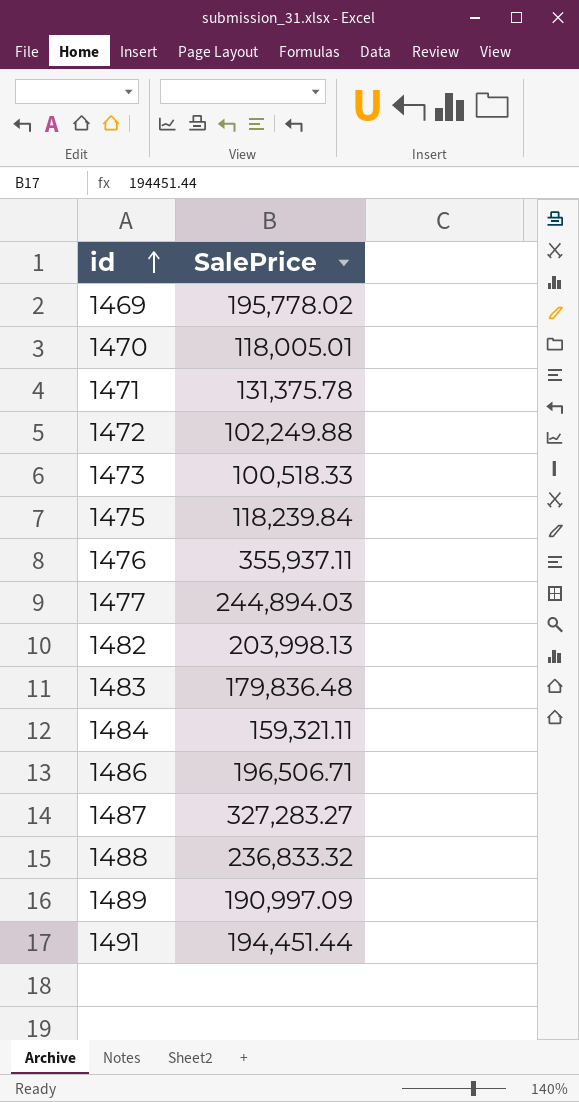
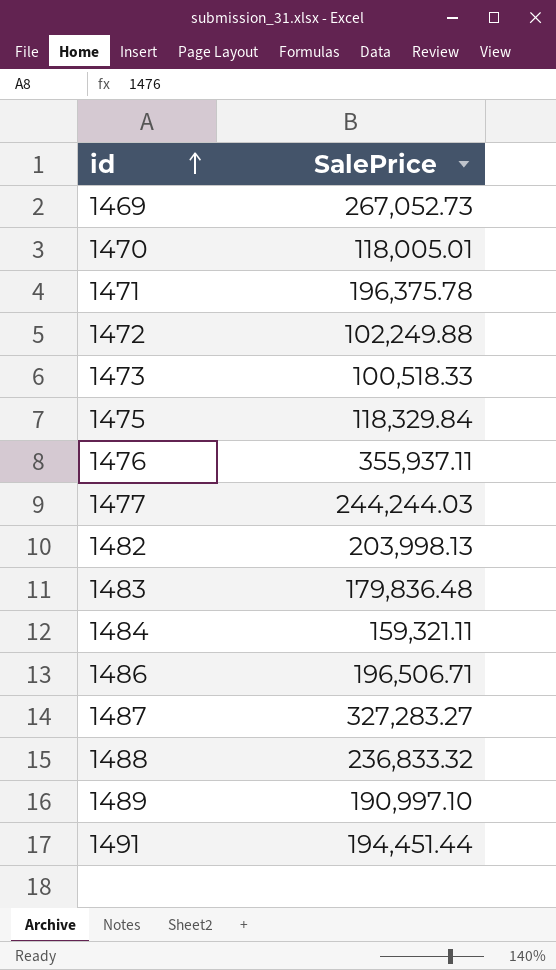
1469 | SalePrice: 195,778.02 -> 267,052.73
1471 | SalePrice: 131,375.78 -> 196,375.78
1475 | SalePrice: 118,239.84 -> 118,329.84
1477 | SalePrice: 244,894.03 -> 244,244.03
1489 | SalePrice: 190,997.09 -> 190,997.10

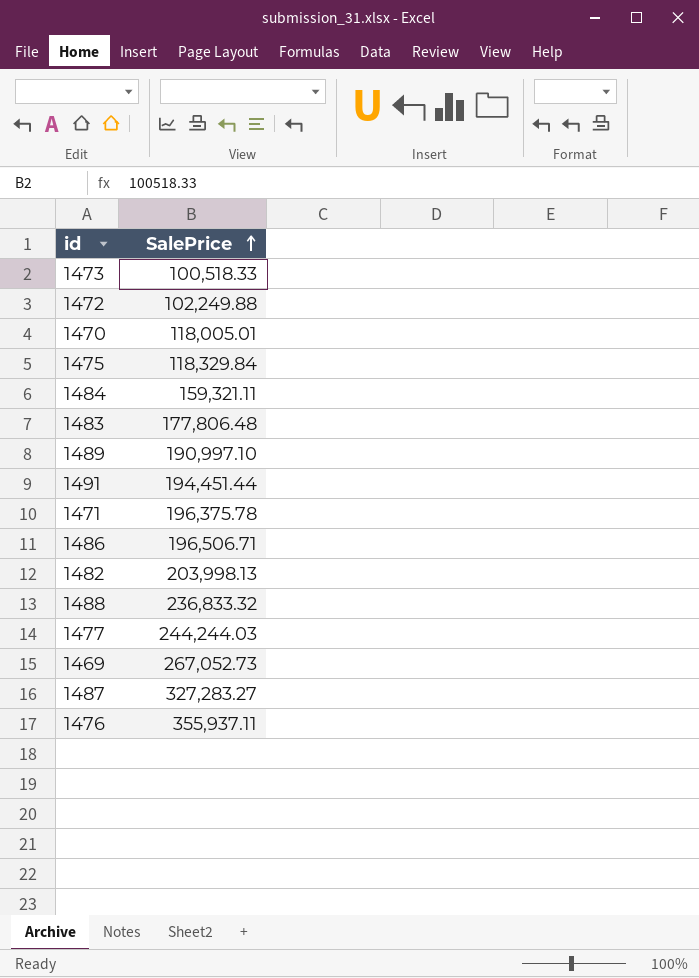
row order: id ascending -> SalePrice ascending
1483 | SalePrice: 179,836.48 -> 177,806.48

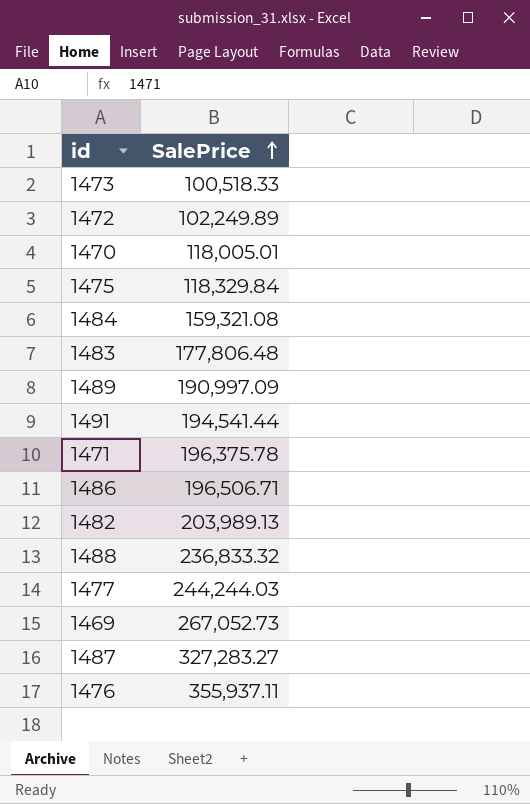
1472 | SalePrice: 102,249.88 -> 102,249.89
1484 | SalePrice: 159,321.11 -> 159,321.08
1489 | SalePrice: 190,997.10 -> 190,997.09
1491 | SalePrice: 194,451.44 -> 194,541.44
1482 | SalePrice: 203,998.13 -> 203,989.13

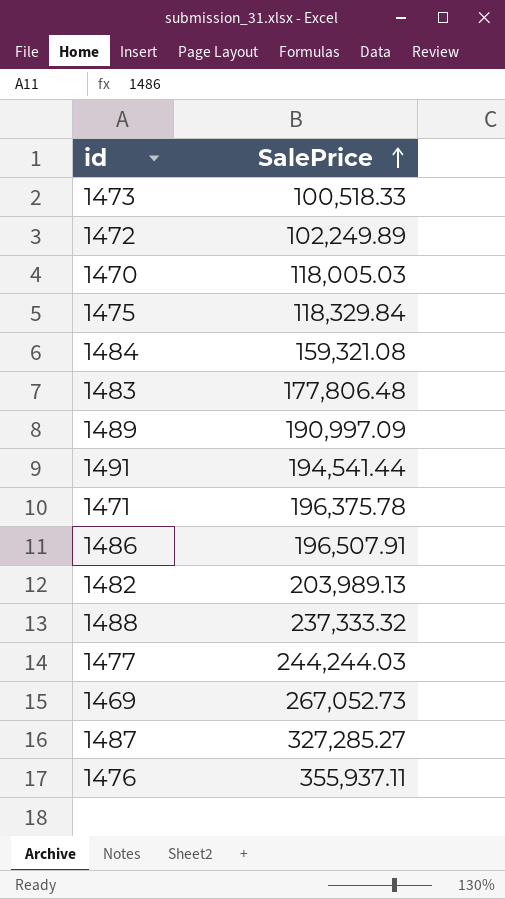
1470 | SalePrice: 118,005.01 -> 118,005.03
1486 | SalePrice: 196,506.71 -> 196,507.91
1488 | SalePrice: 236,833.32 -> 237,333.32
1487 | SalePrice: 327,283.27 -> 327,285.27

